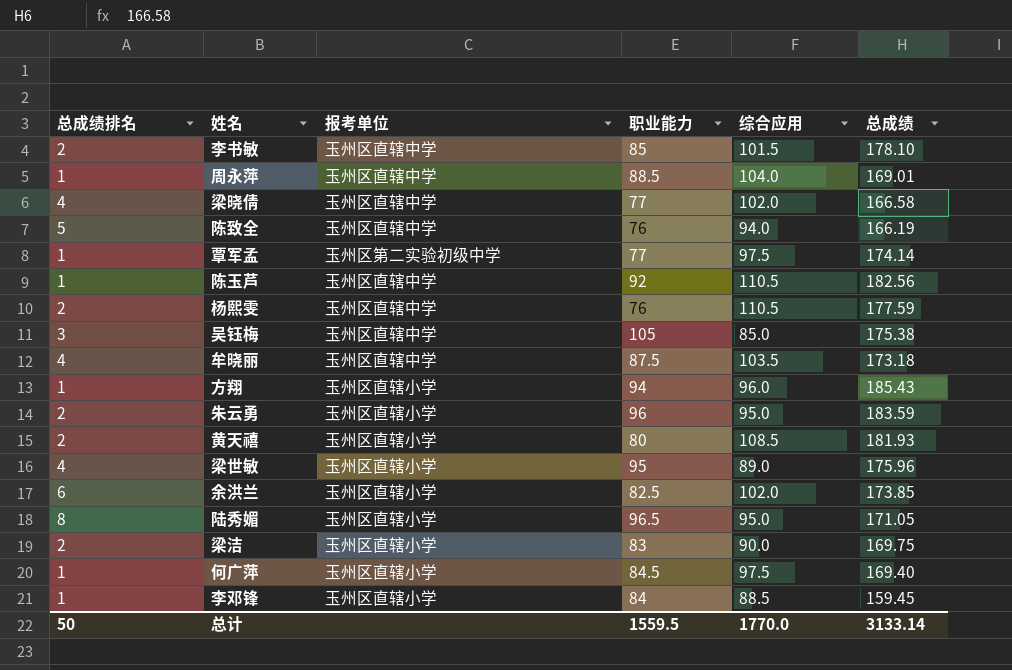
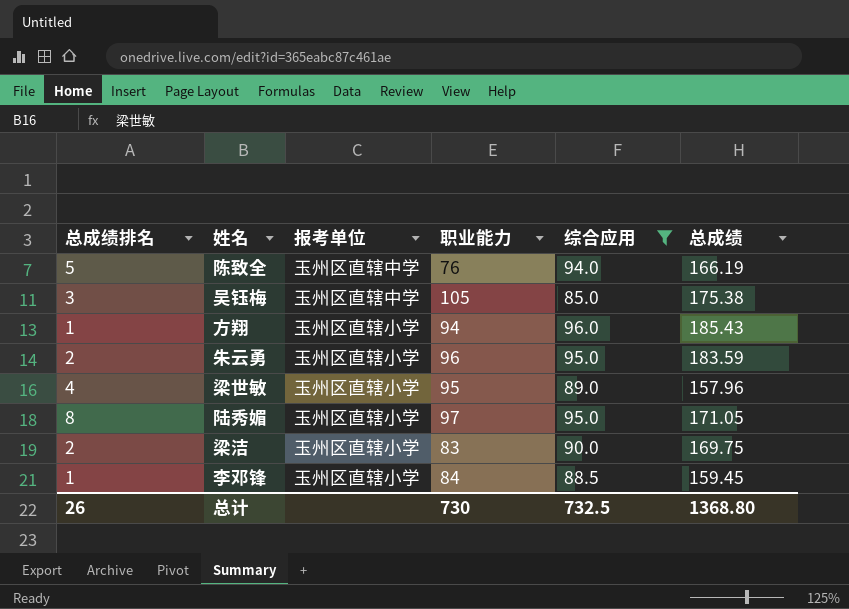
filter: none -> 综合应用 <= 96.0
梁世敏 | 总成绩: 175.96 -> 157.96
陆秀媚 | 职业能力: 96.5 -> 97
总计 | 总成绩排名: 50 -> 26
总计 | 职业能力: 1559.5 -> 730
总计 | 综合应用: 1770.0 -> 732.5
总计 | 总成绩: 3133.14 -> 1368.80

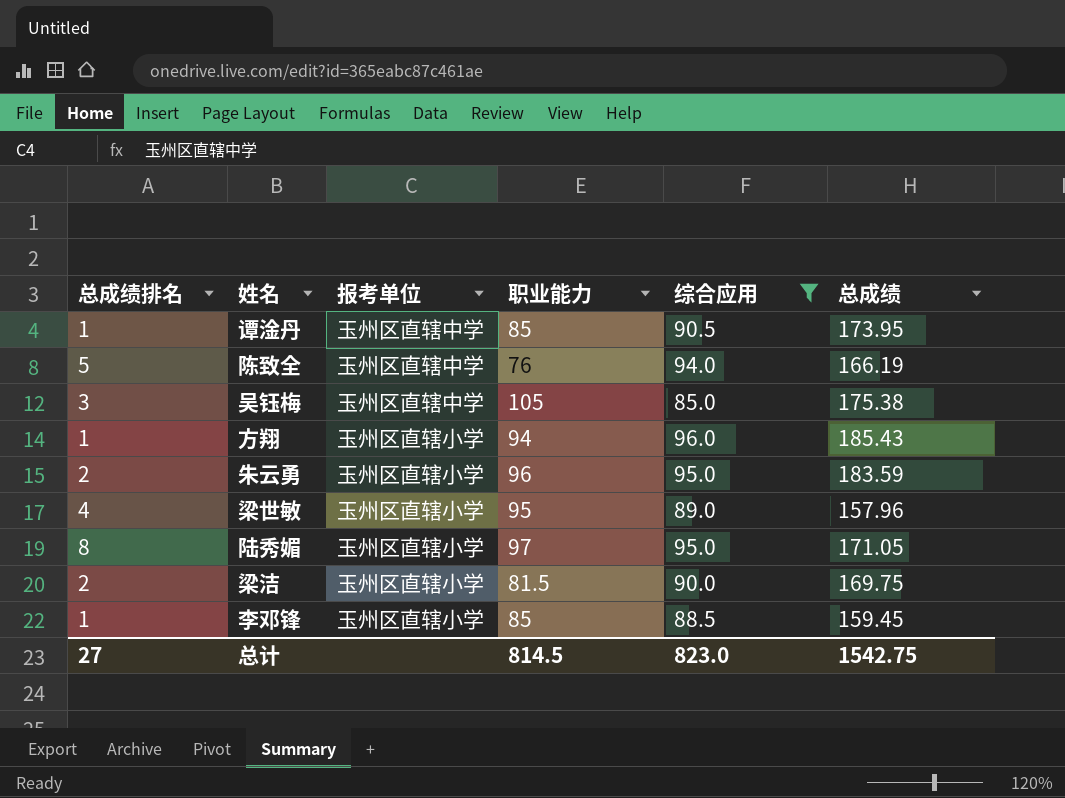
row 谭淦丹: none -> 1 | 玉州区直辖中学 | 85 | 90.5 | 173.95
梁洁 | 职业能力: 83 -> 81.5
李邓锋 | 职业能力: 84 -> 85
总计 | 总成绩排名: 26 -> 27
总计 | 职业能力: 730 -> 814.5
总计 | 综合应用: 732.5 -> 823.0
总计 | 总成绩: 1368.80 -> 1542.75

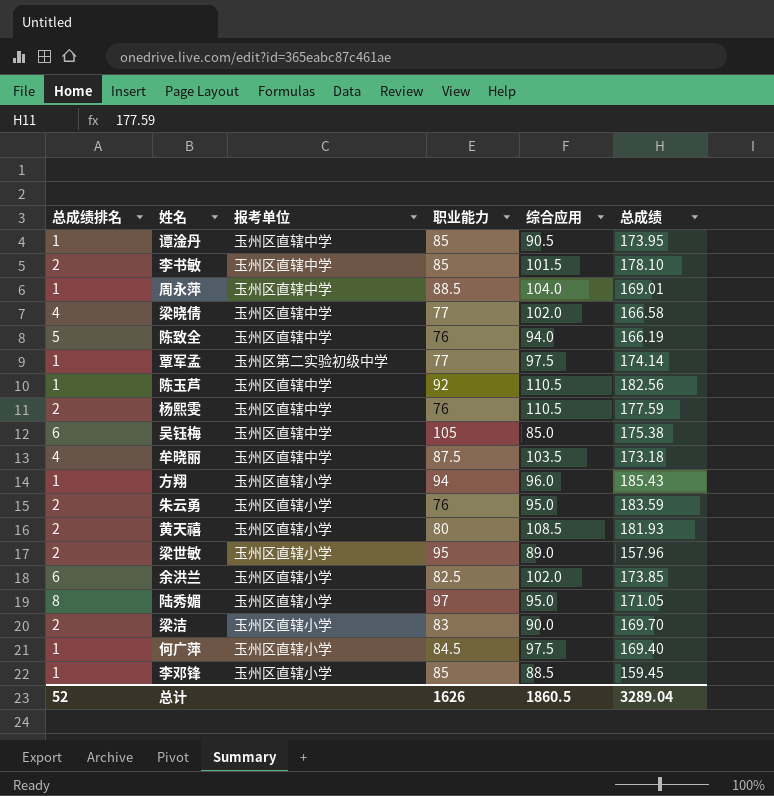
filter: 综合应用 <= 96.0 -> none
吴钰梅 | 总成绩排名: 3 -> 6
朱云勇 | 职业能力: 96 -> 76
梁世敏 | 总成绩排名: 4 -> 2
梁洁 | 职业能力: 81.5 -> 83
梁洁 | 总成绩: 169.75 -> 169.70
总计 | 总成绩排名: 27 -> 52
总计 | 职业能力: 814.5 -> 1626
总计 | 综合应用: 823.0 -> 1860.5
总计 | 总成绩: 1542.75 -> 3289.04

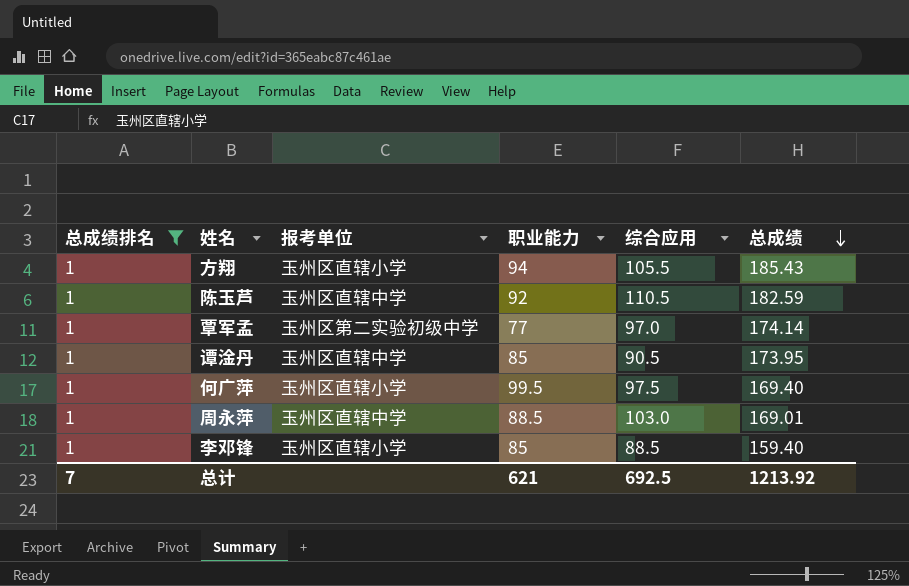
filter: none -> 总成绩排名 = 1
row order: none -> 总成绩 descending
方翔 | 综合应用: 96.0 -> 105.5
陈玉芦 | 总成绩: 182.56 -> 182.59
覃军孟 | 综合应用: 97.5 -> 97.0
何广萍 | 职业能力: 84.5 -> 99.5
周永萍 | 综合应用: 104.0 -> 103.0
李邓锋 | 总成绩: 159.45 -> 159.40
总计 | 总成绩排名: 52 -> 7
总计 | 职业能力: 1626 -> 621
总计 | 综合应用: 1860.5 -> 692.5
总计 | 总成绩: 3289.04 -> 1213.92

